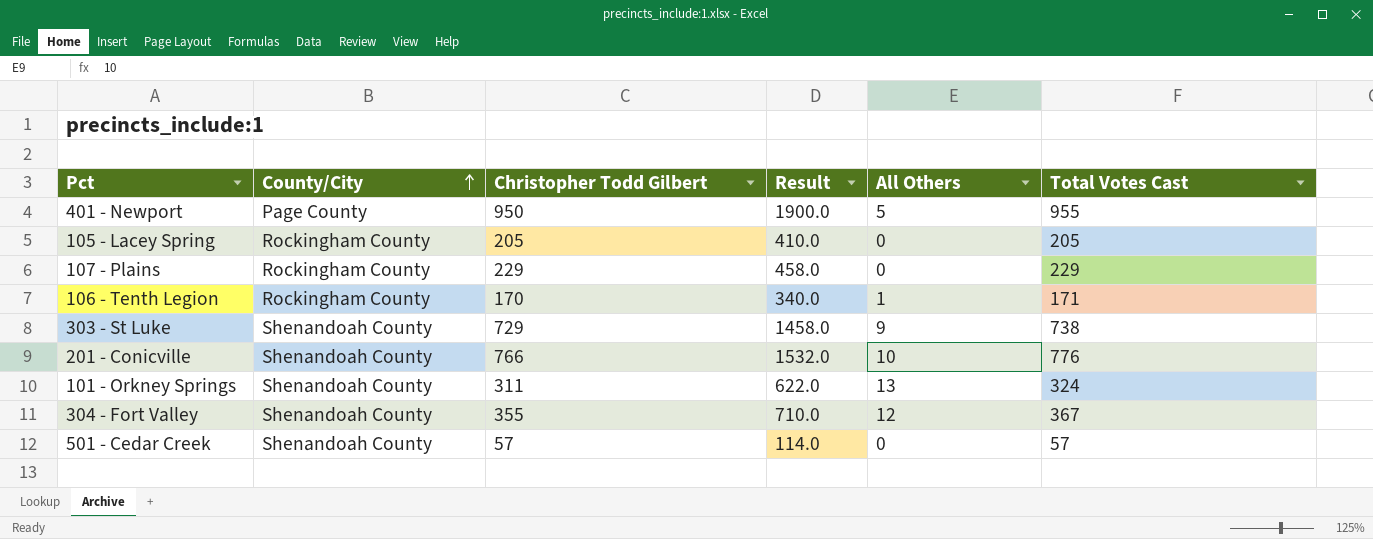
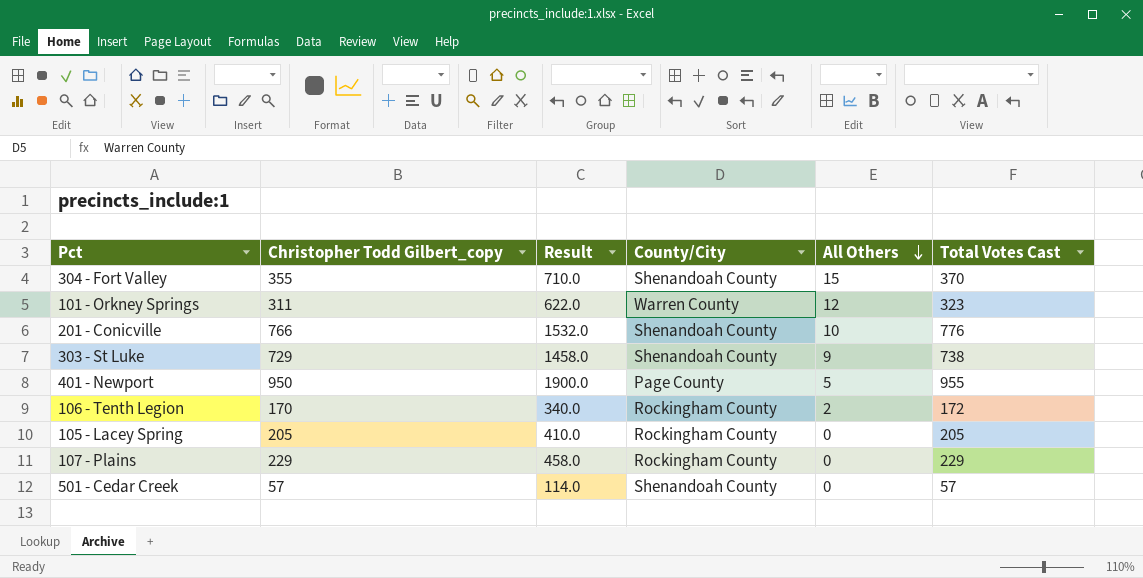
row order: County/City ascending -> All Others descending
column name: Christopher Todd Gilbert -> Christopher Todd Gilbert_copy
column County/City | position: 2 -> 4
304 - Fort Valley | All Others: 12 -> 15
304 - Fort Valley | Total Votes Cast: 367 -> 370
101 - Orkney Springs | County/City: Shenandoah County -> Warren County
101 - Orkney Springs | All Others: 13 -> 12
101 - Orkney Springs | Total Votes Cast: 324 -> 323
106 - Tenth Legion | All Others: 1 -> 2
106 - Tenth Legion | Total Votes Cast: 171 -> 172

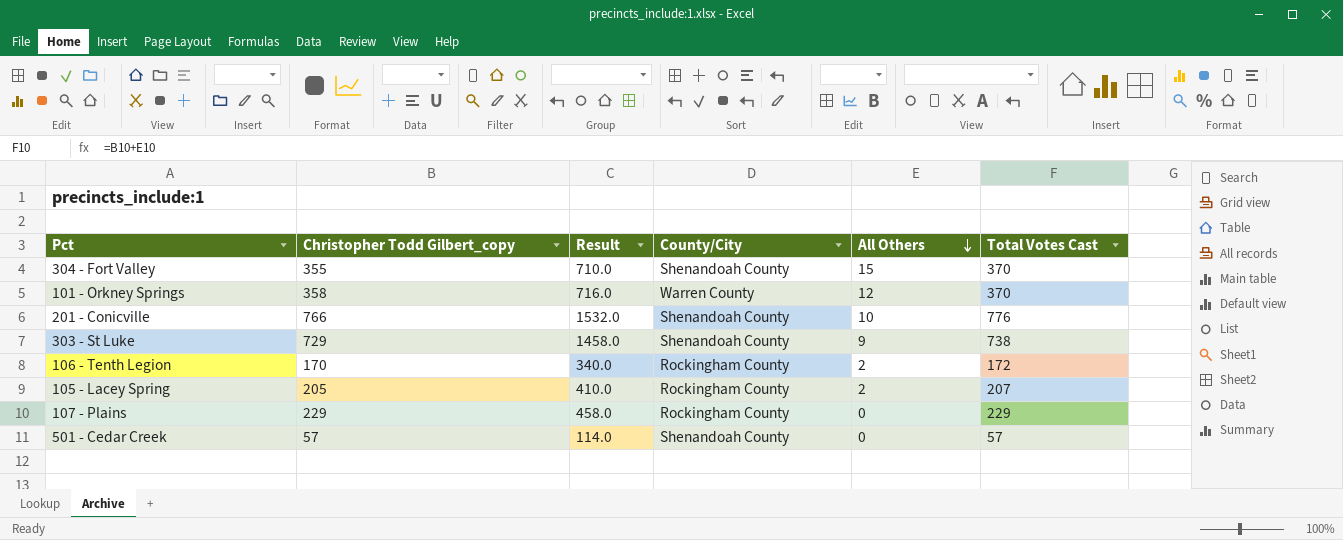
row 401 - Newport: 950 | 1900.0 | Page County | 5 | 955 -> none
101 - Orkney Springs | Christopher Todd Gilbert_copy: 311 -> 358
101 - Orkney Springs | Result: 622.0 -> 716.0
101 - Orkney Springs | Total Votes Cast: 323 -> 370
105 - Lacey Spring | All Others: 0 -> 2
105 - Lacey Spring | Total Votes Cast: 205 -> 207

